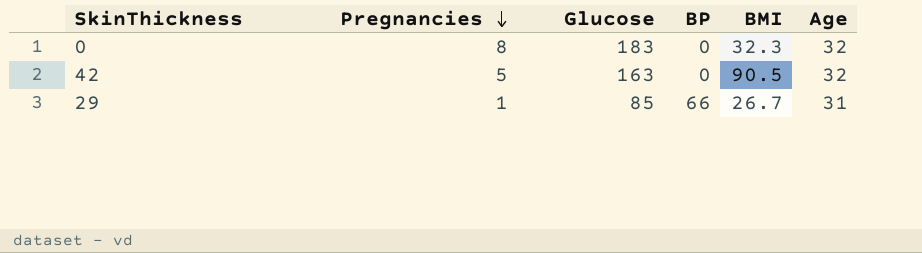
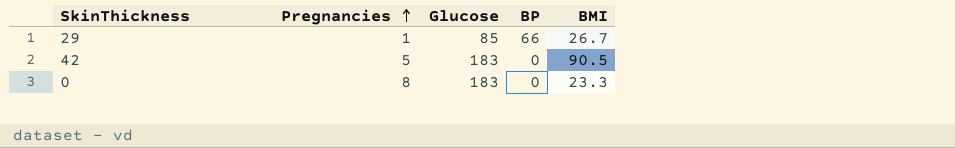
row order: Pregnancies descending -> Pregnancies ascending
column Age | position: 6 -> none
42 | Glucose: 163 -> 183
0 | BMI: 32.3 -> 23.3

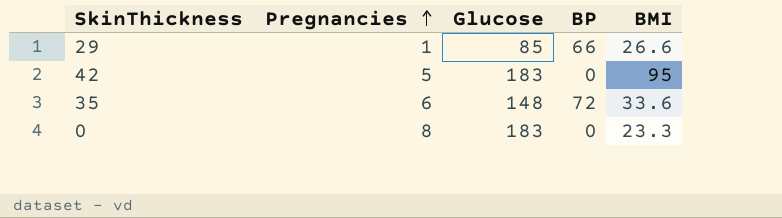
29 | BMI: 26.7 -> 26.6
42 | BMI: 90.5 -> 95
row 35: none -> 6 | 148 | 72 | 33.6

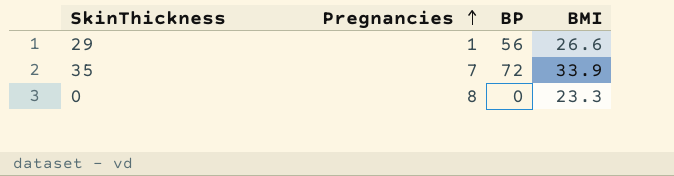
column Glucose | position: 3 -> none
row 42: 5 | 183 | 0 | 95 -> none
29 | BP: 66 -> 56
35 | Pregnancies: 6 -> 7
35 | BMI: 33.6 -> 33.9

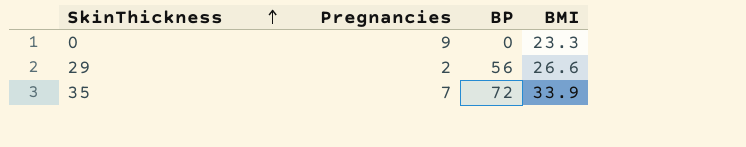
row order: Pregnancies ascending -> SkinThickness ascending
0 | Pregnancies: 8 -> 9
29 | Pregnancies: 1 -> 2

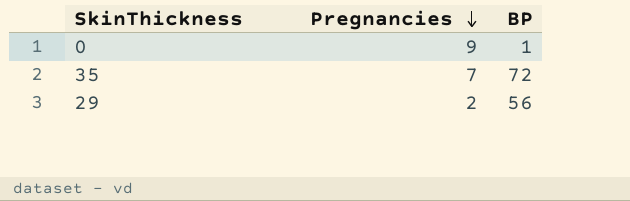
row order: SkinThickness ascending -> Pregnancies descending
column BMI | position: 4 -> none
0 | BP: 0 -> 1

